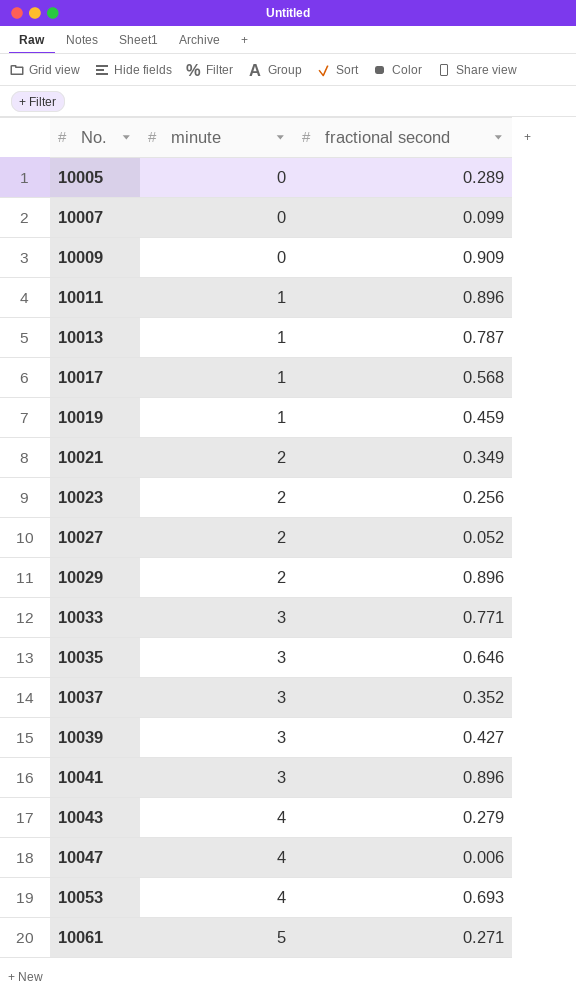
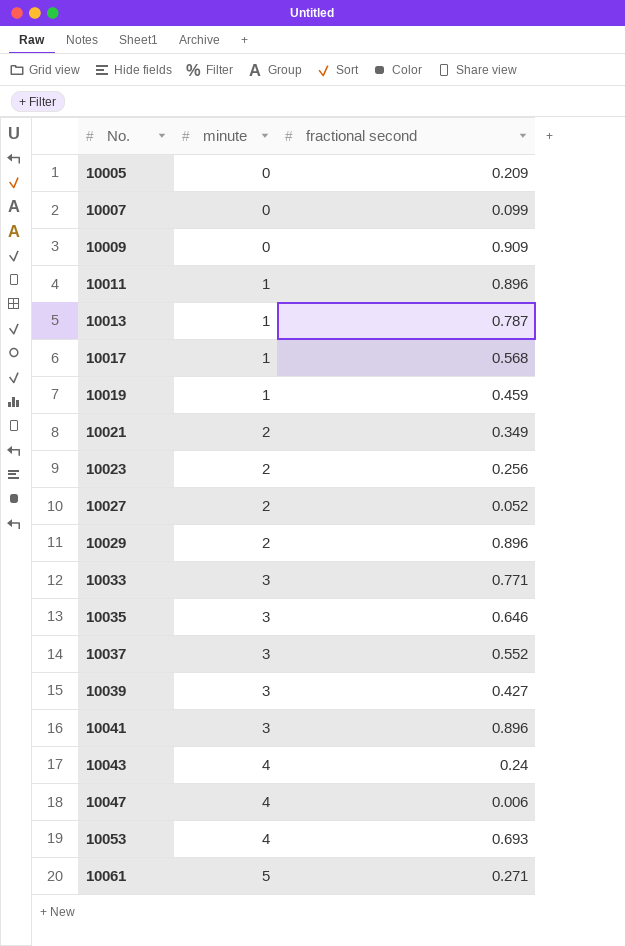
10005 | fractional second: 0.289 -> 0.209
10037 | fractional second: 0.352 -> 0.552
10043 | fractional second: 0.279 -> 0.24

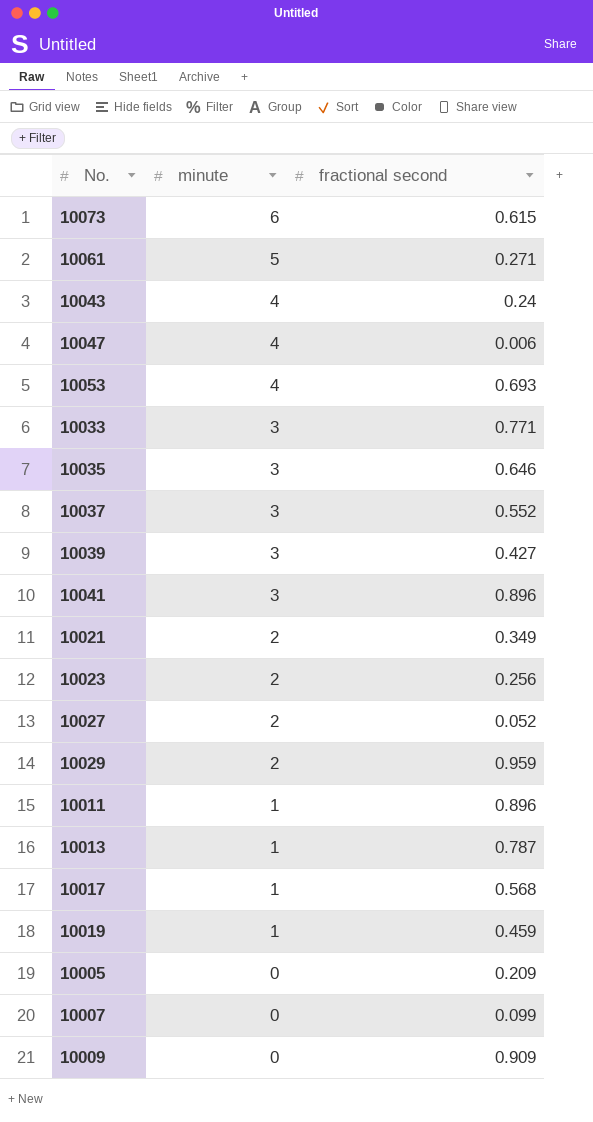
row order: No. ascending -> minute descending
row 10073: none -> 6 | 0.615
10029 | fractional second: 0.896 -> 0.959

